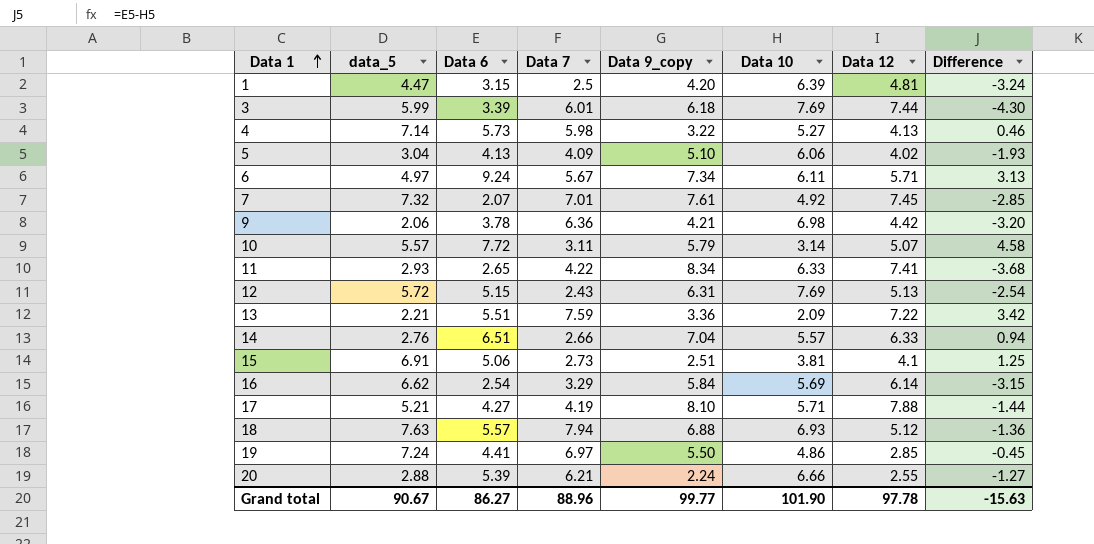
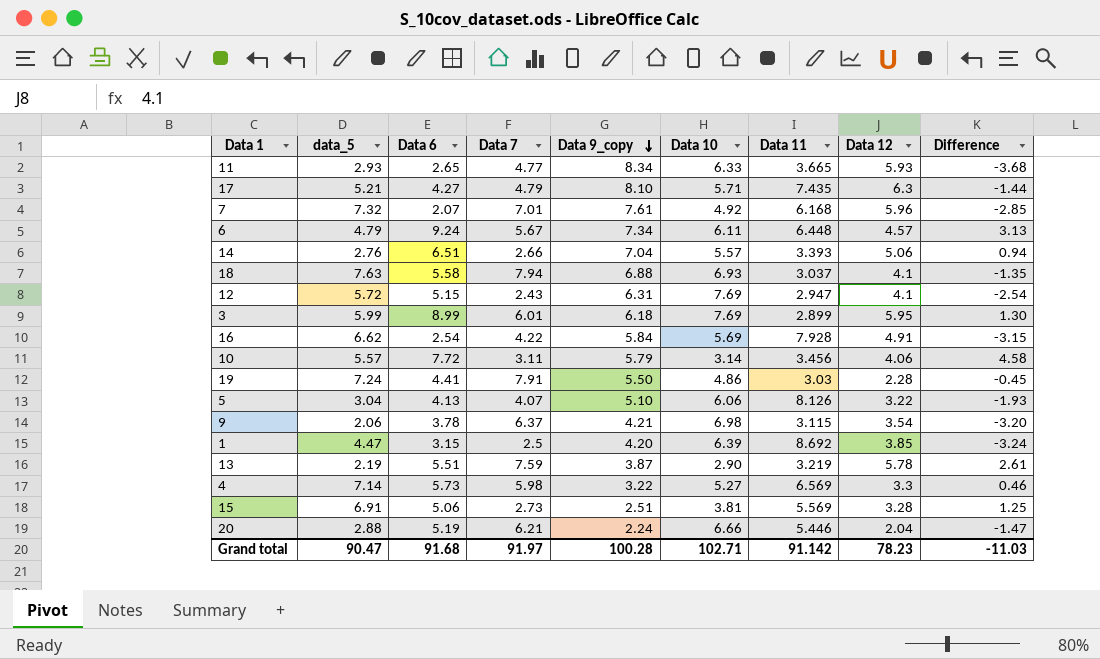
row order: Data 1 ascending -> Data 9_copy descending
column Data 11 | position: none -> 7
11 | Data 7: 4.22 -> 4.77
11 | Data 12: 7.41 -> 5.93
17 | Data 7: 4.19 -> 4.79
17 | Data 12: 7.88 -> 6.3
7 | Data 12: 7.45 -> 5.96
6 | data_5: 4.97 -> 4.79
6 | Data 12: 5.71 -> 4.57
14 | Data 12: 6.33 -> 5.06
18 | Data 6: 5.57 -> 5.58
18 | Data 12: 5.12 -> 4.1
18 | Difference: -1.36 -> -1.35
12 | Data 12: 5.13 -> 4.1
3 | Data 6: 3.39 -> 8.99
3 | Data 12: 7.44 -> 5.95
3 | Difference: -4.30 -> 1.30
16 | Data 7: 3.29 -> 4.22
16 | Data 12: 6.14 -> 4.91
10 | Data 12: 5.07 -> 4.06
19 | Data 7: 6.97 -> 7.91
19 | Data 12: 2.85 -> 2.28
5 | Data 7: 4.09 -> 4.07
5 | Data 12: 4.02 -> 3.22
9 | Data 7: 6.36 -> 6.37
9 | Data 12: 4.42 -> 3.54
1 | Data 12: 4.81 -> 3.85
13 | data_5: 2.21 -> 2.19
13 | Data 9_copy: 3.36 -> 3.87
13 | Data 10: 2.09 -> 2.90
13 | Data 12: 7.22 -> 5.78
13 | Difference: 3.42 -> 2.61
4 | Data 12: 4.13 -> 3.3
15 | Data 12: 4.1 -> 3.28
20 | Data 6: 5.39 -> 5.19
20 | Data 12: 2.55 -> 2.04
20 | Difference: -1.27 -> -1.47
Grand total | data_5: 90.67 -> 90.47
Grand total | Data 6: 86.27 -> 91.68
Grand total | Data 7: 88.96 -> 91.97
Grand total | Data 9_copy: 99.77 -> 100.28
Grand total | Data 10: 101.90 -> 102.71
Grand total | Data 12: 97.78 -> 78.23
Grand total | Difference: -15.63 -> -11.03

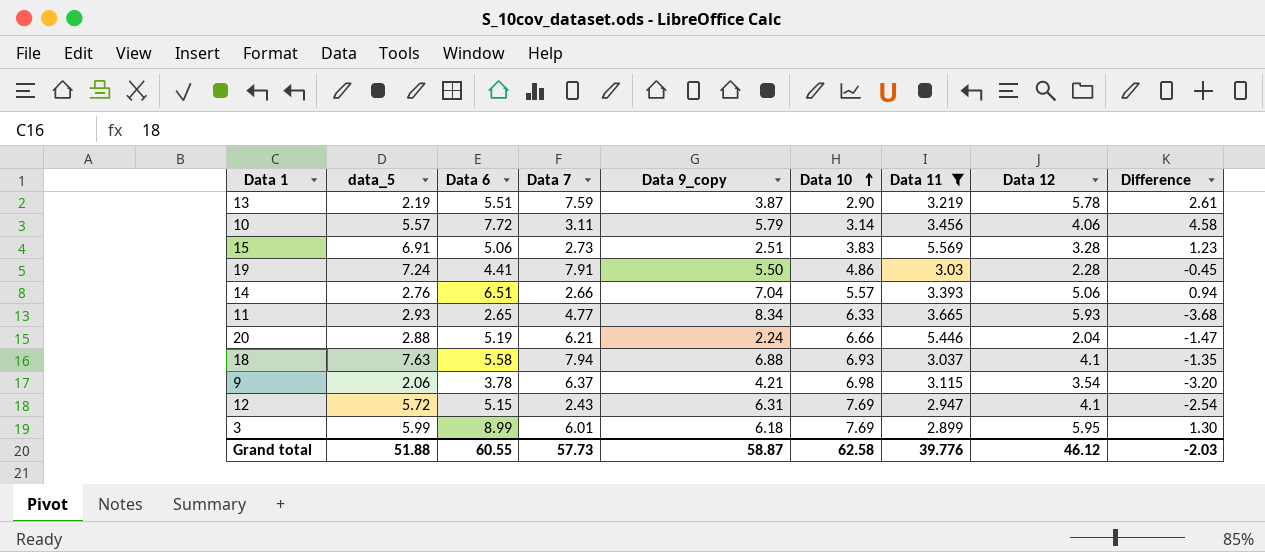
filter: none -> Data 11 <= 5.569
row order: Data 9_copy descending -> Data 10 ascending
15 | Data 10: 3.81 -> 3.83
15 | Difference: 1.25 -> 1.23
Grand total | data_5: 90.47 -> 51.88
Grand total | Data 6: 91.68 -> 60.55
Grand total | Data 7: 91.97 -> 57.73
Grand total | Data 9_copy: 100.28 -> 58.87
Grand total | Data 10: 102.71 -> 62.58
Grand total | Data 11: 91.142 -> 39.776
Grand total | Data 12: 78.23 -> 46.12
Grand total | Difference: -11.03 -> -2.03

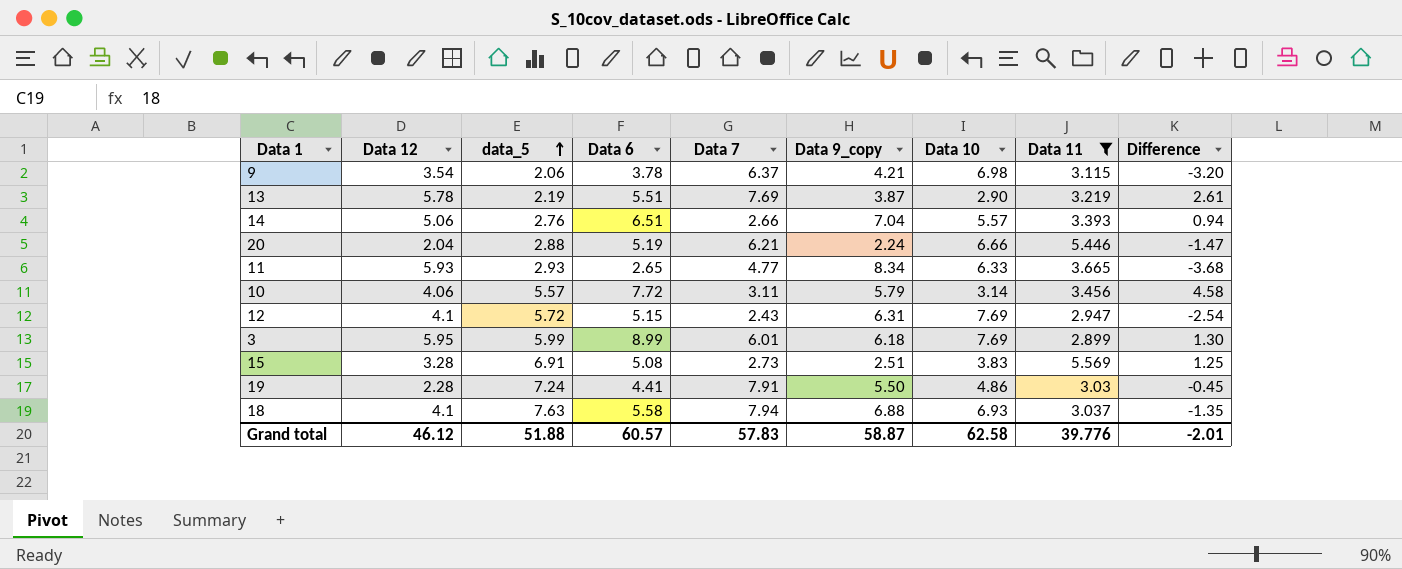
row order: Data 10 ascending -> data_5 ascending
column Data 12 | position: 8 -> 2
13 | Data 7: 7.59 -> 7.69
15 | Data 6: 5.06 -> 5.08
15 | Difference: 1.23 -> 1.25
Grand total | Data 6: 60.55 -> 60.57
Grand total | Data 7: 57.73 -> 57.83
Grand total | Difference: -2.03 -> -2.01

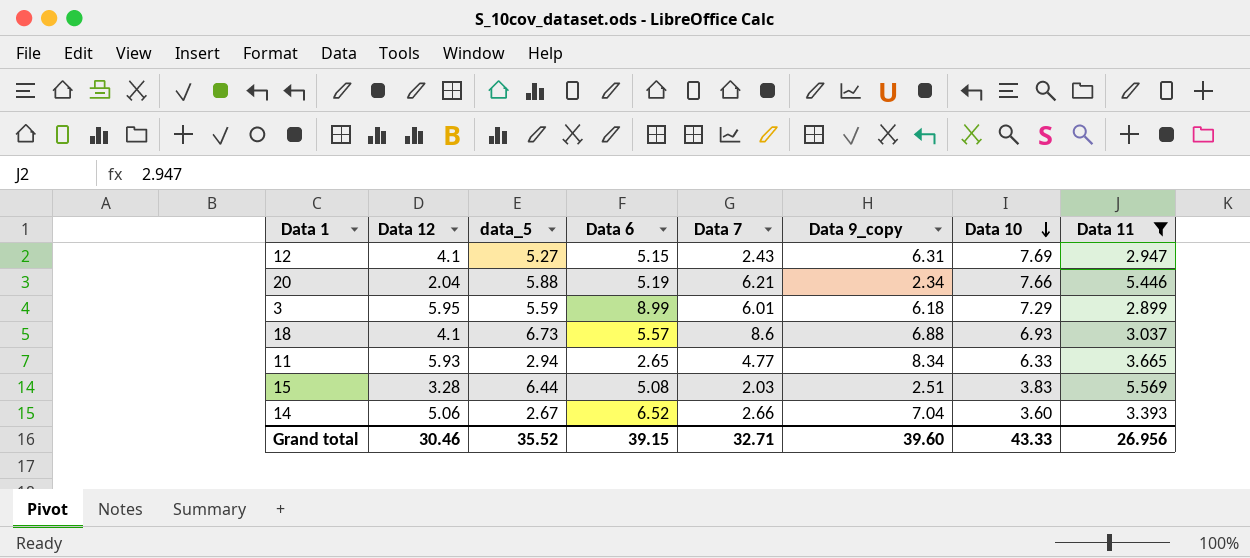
row order: data_5 ascending -> Data 10 descending
column Difference | formula: [Data 6] - [Data 10] -> none
row 9: 3.54 | 2.06 | 3.78 | 6.37 | 4.21 | 6.98 | 3.115 | -3.20 -> none
row 13: 5.78 | 2.19 | 5.51 | 7.69 | 3.87 | 2.90 | 3.219 | 2.61 -> none
row 10: 4.06 | 5.57 | 7.72 | 3.11 | 5.79 | 3.14 | 3.456 | 4.58 -> none
row 19: 2.28 | 7.24 | 4.41 | 7.91 | 5.50 | 4.86 | 3.03 | -0.45 -> none
12 | data_5: 5.72 -> 5.27
20 | data_5: 2.88 -> 5.88
20 | Data 9_copy: 2.24 -> 2.34
20 | Data 10: 6.66 -> 7.66
3 | data_5: 5.99 -> 5.59
3 | Data 10: 7.69 -> 7.29
18 | data_5: 7.63 -> 6.73
18 | Data 6: 5.58 -> 5.57
18 | Data 7: 7.94 -> 8.6
11 | data_5: 2.93 -> 2.94
15 | data_5: 6.91 -> 6.44
15 | Data 7: 2.73 -> 2.03
14 | data_5: 2.76 -> 2.67
14 | Data 6: 6.51 -> 6.52
14 | Data 10: 5.57 -> 3.60
Grand total | Data 12: 46.12 -> 30.46
Grand total | data_5: 51.88 -> 35.52
Grand total | Data 6: 60.57 -> 39.15
Grand total | Data 7: 57.83 -> 32.71
Grand total | Data 9_copy: 58.87 -> 39.60
Grand total | Data 10: 62.58 -> 43.33
Grand total | Data 11: 39.776 -> 26.956

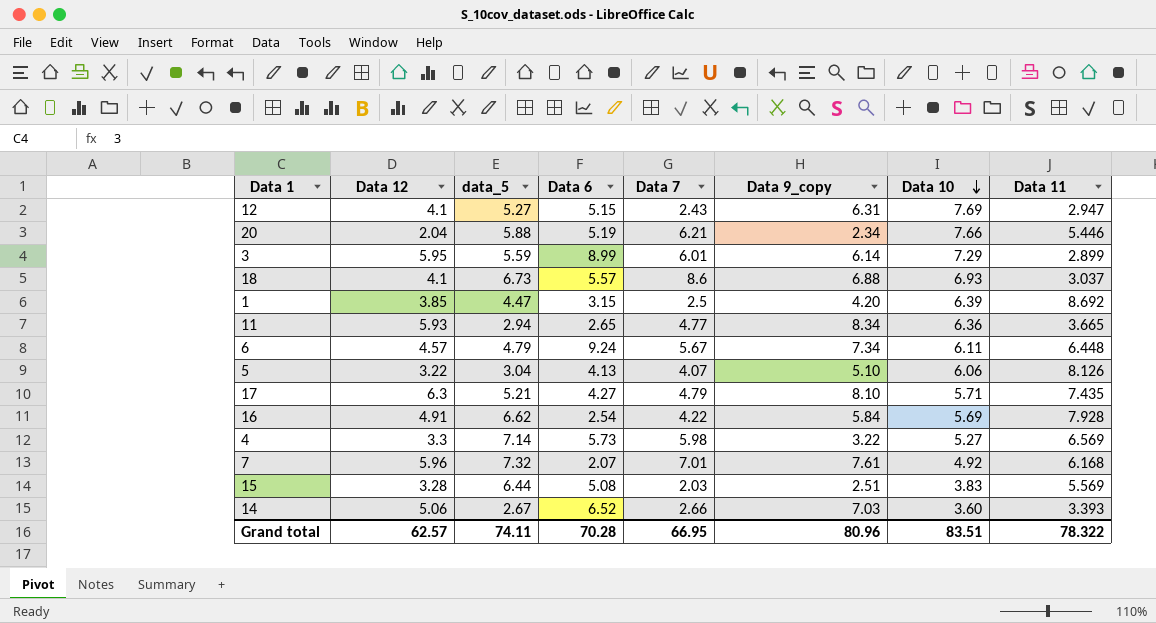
filter: Data 11 <= 5.569 -> none
3 | Data 9_copy: 6.18 -> 6.14
11 | Data 10: 6.33 -> 6.36
14 | Data 9_copy: 7.04 -> 7.03
Grand total | Data 12: 30.46 -> 62.57
Grand total | data_5: 35.52 -> 74.11
Grand total | Data 6: 39.15 -> 70.28
Grand total | Data 7: 32.71 -> 66.95
Grand total | Data 9_copy: 39.60 -> 80.96
Grand total | Data 10: 43.33 -> 83.51
Grand total | Data 11: 26.956 -> 78.322

